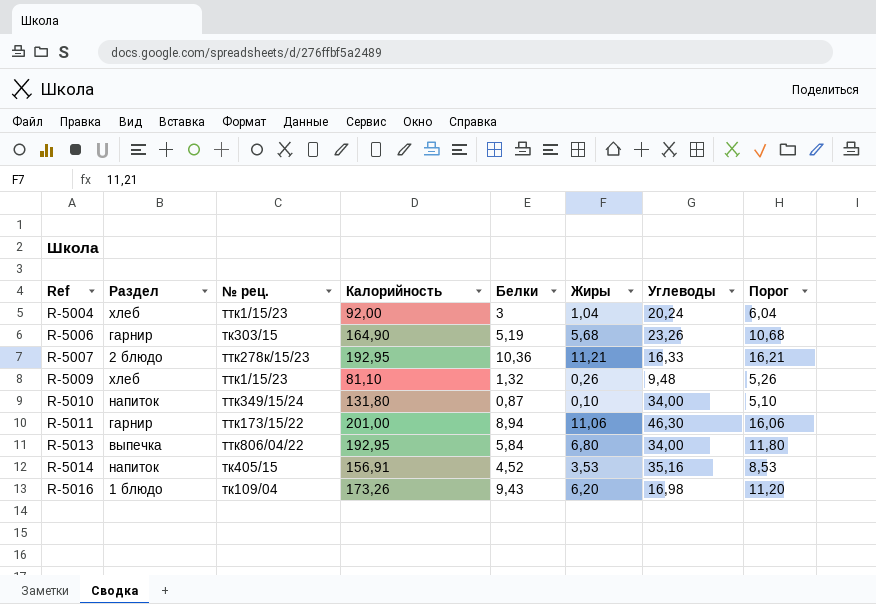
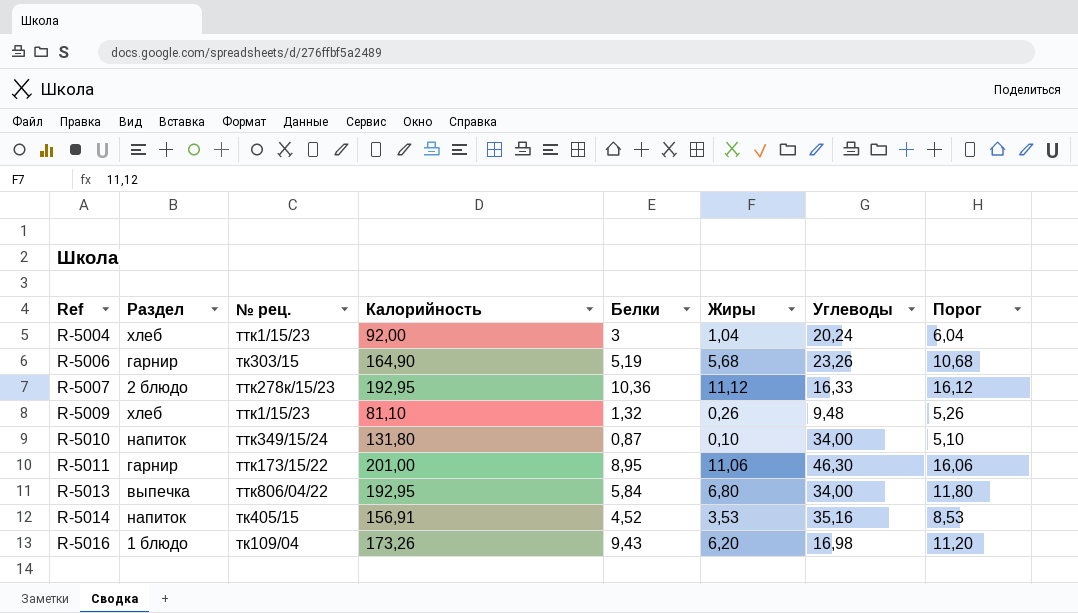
R-5007 | Жиры: 11,21 -> 11,12
R-5007 | Порог: 16,21 -> 16,12
R-5011 | Белки: 8,94 -> 8,95

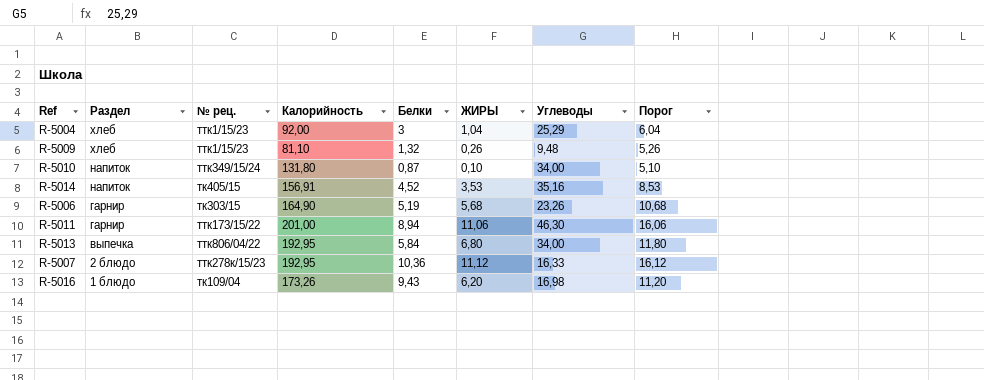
row order: Ref ascending -> Раздел descending
column name: Жиры -> ЖИРЫ
R-5004 | Углеводы: 20,24 -> 25,29
R-5011 | Белки: 8,95 -> 8,94

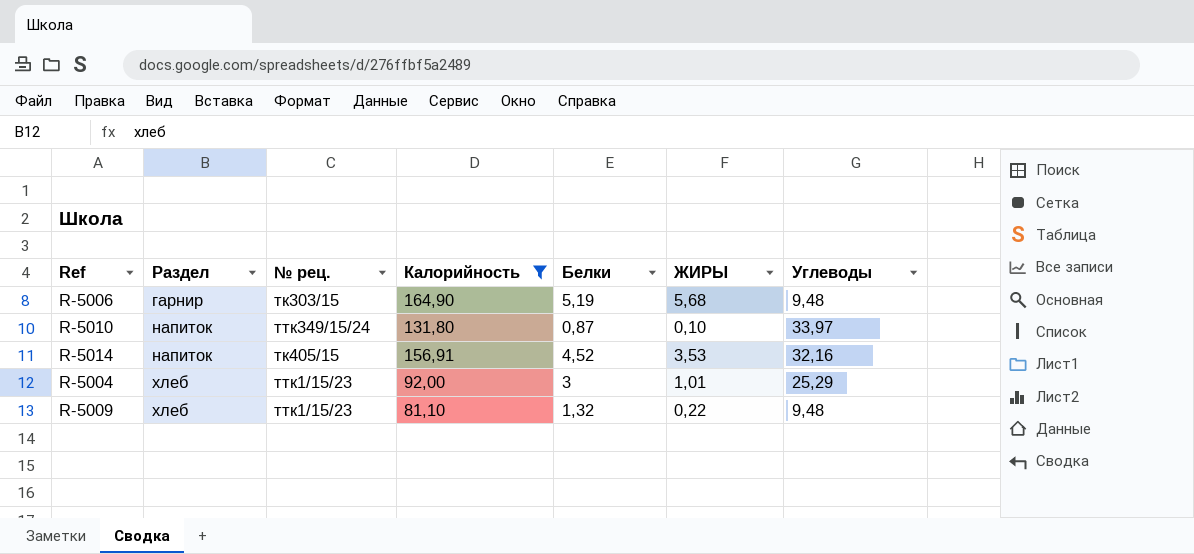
filter: none -> Калорийность <= 164,90
row order: Раздел descending -> Раздел ascending
column Порог | formula: [ЖИРЫ] + 5 -> none
R-5006 | Углеводы: 23,26 -> 9,48
R-5010 | Углеводы: 34,00 -> 33,97
R-5014 | Углеводы: 35,16 -> 32,16
R-5004 | ЖИРЫ: 1,04 -> 1,01
R-5009 | ЖИРЫ: 0,26 -> 0,22

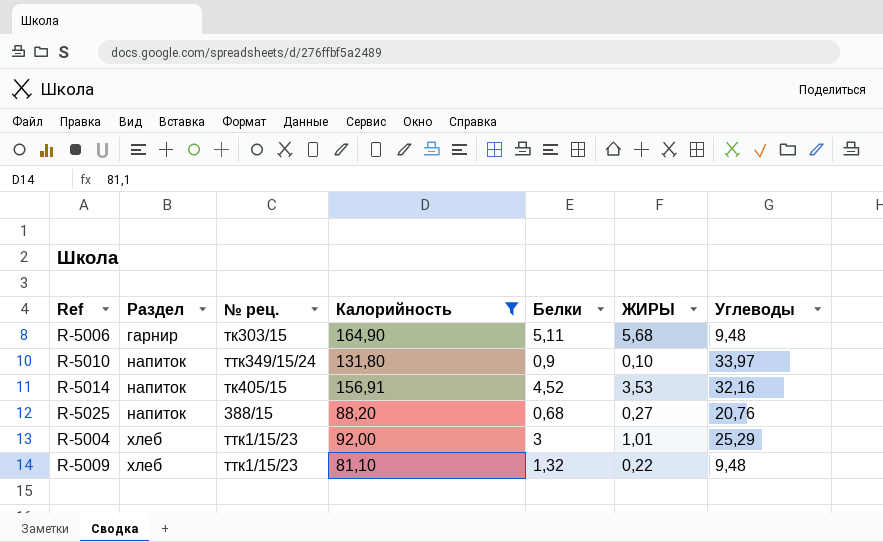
R-5006 | Белки: 5,19 -> 5,11
R-5010 | Белки: 0,87 -> 0,9
row R-5025: none -> напиток | 388/15 | 88,20 | 0,68 | 0,27 | 20,76

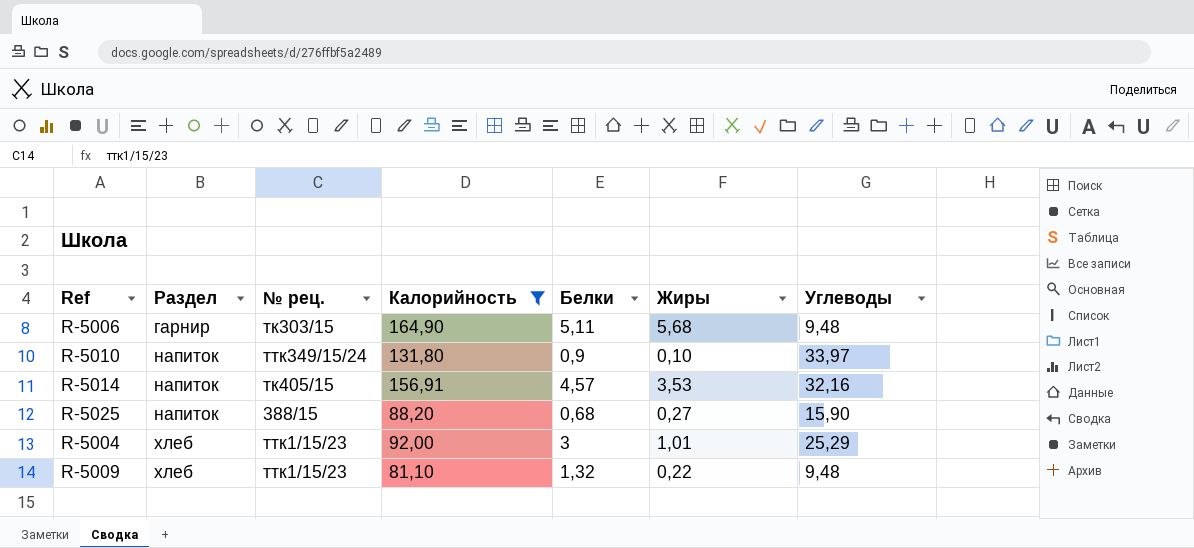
column name: ЖИРЫ -> Жиры
R-5014 | Белки: 4,52 -> 4,57
R-5025 | Углеводы: 20,76 -> 15,90

